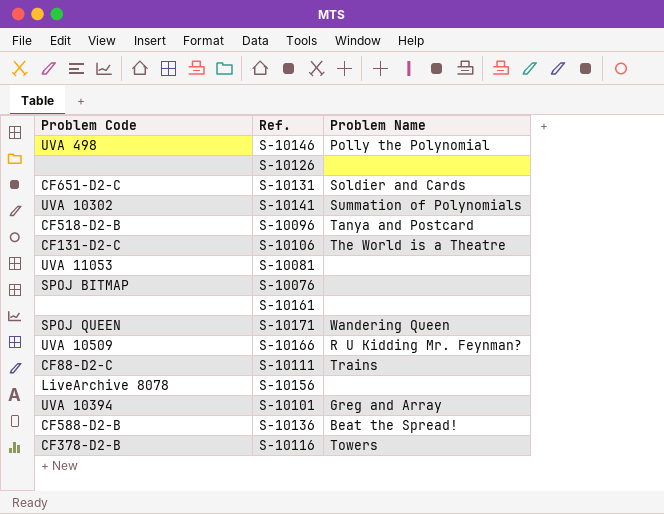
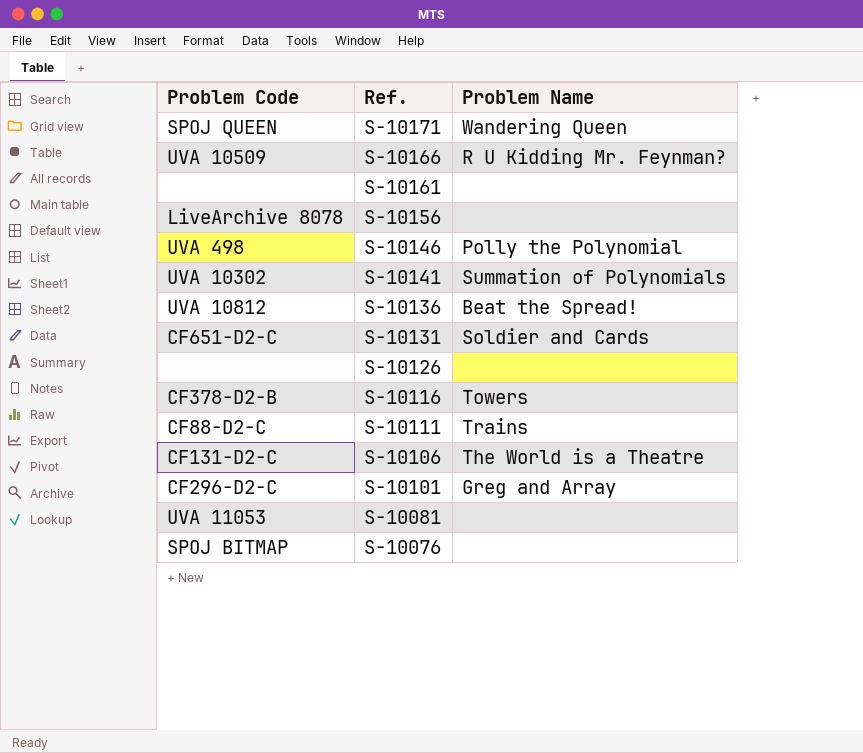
row order: none -> Ref. descending
row S-10096: CF518-D2-B | Tanya and Postcard -> none
S-10136 | Problem Code: CF588-D2-B -> UVA 10812
S-10101 | Problem Code: UVA 10394 -> CF296-D2-C

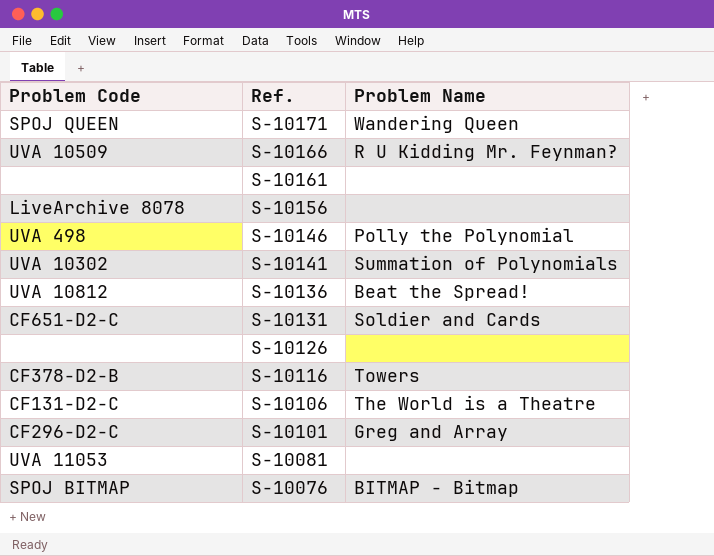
row S-10111: CF88-D2-C | Trains -> none
S-10076 | Problem Name: none -> BITMAP - Bitmap

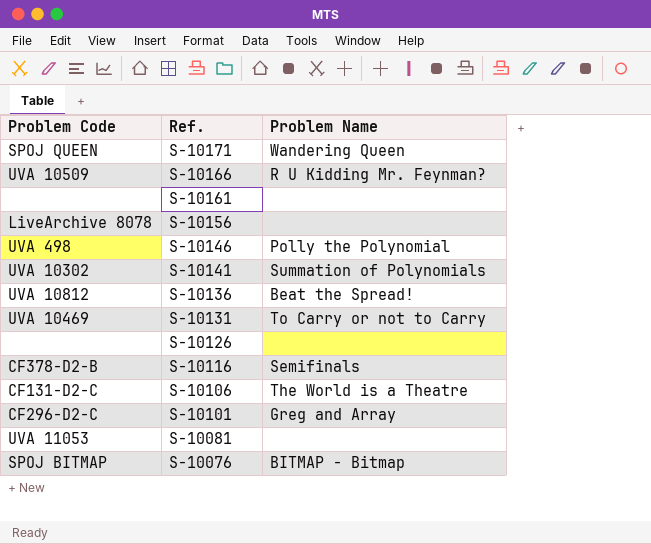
S-10131 | Problem Code: CF651-D2-C -> UVA 10469
S-10131 | Problem Name: Soldier and Cards -> To Carry or not to Carry
S-10116 | Problem Name: Towers -> Semifinals

